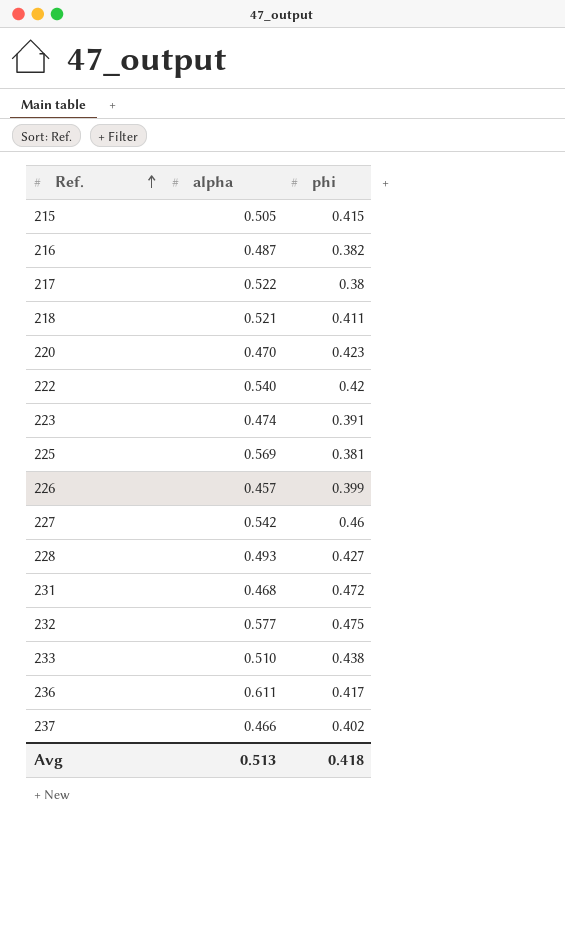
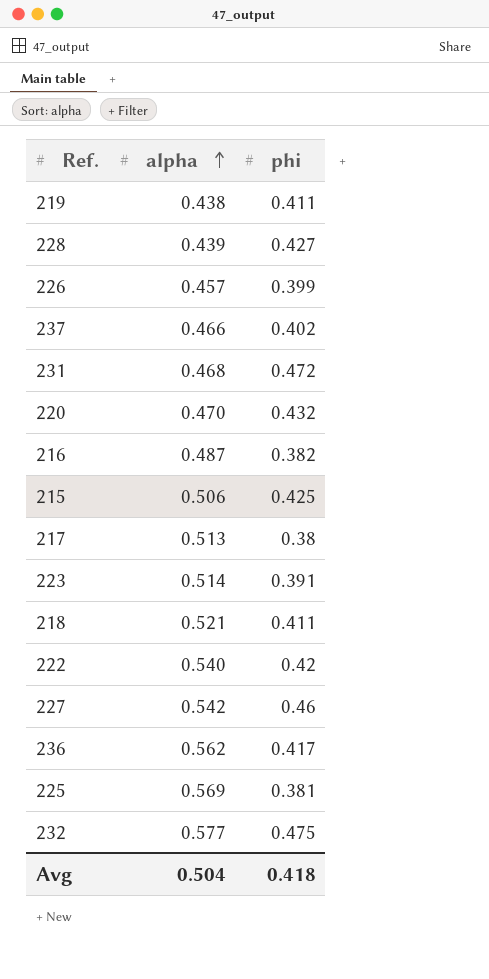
row order: Ref. ascending -> alpha ascending
row 233: 0.510 | 0.438 -> none
row 219: none -> 0.438 | 0.411
228 | alpha: 0.493 -> 0.439
220 | phi: 0.423 -> 0.432
215 | alpha: 0.505 -> 0.506
215 | phi: 0.415 -> 0.425
217 | alpha: 0.522 -> 0.513
223 | alpha: 0.474 -> 0.514
236 | alpha: 0.611 -> 0.562
Avg | alpha: 0.513 -> 0.504

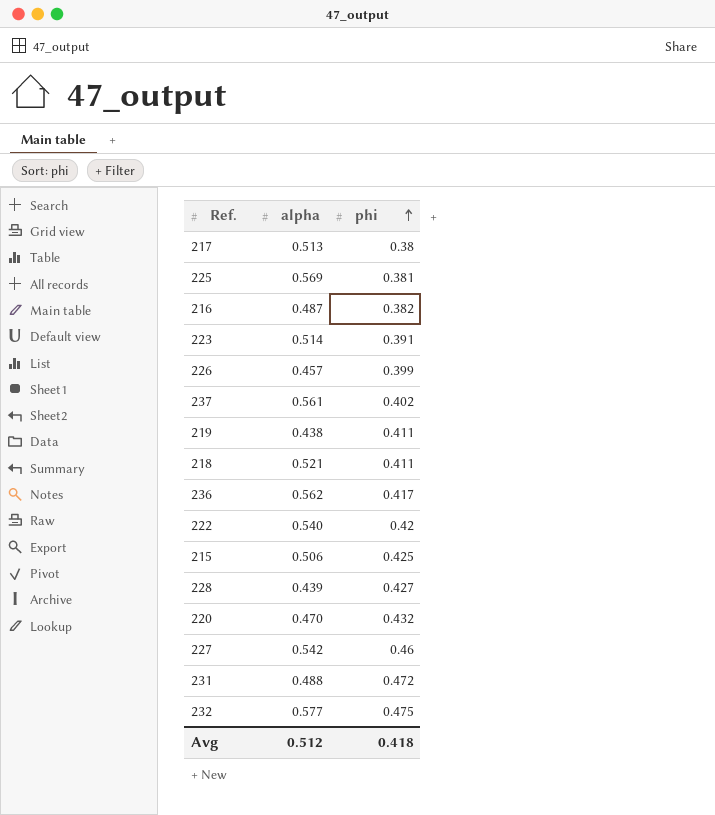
row order: alpha ascending -> phi ascending
237 | alpha: 0.466 -> 0.561
231 | alpha: 0.468 -> 0.488
Avg | alpha: 0.504 -> 0.512

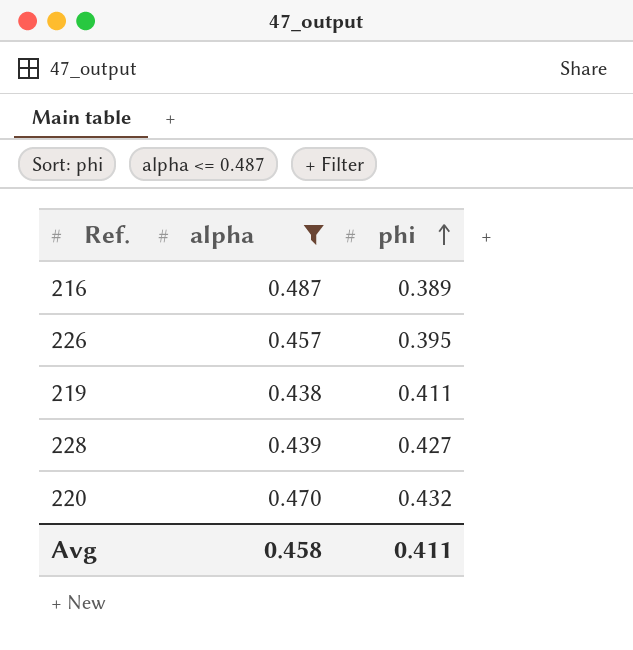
filter: none -> alpha <= 0.487
216 | phi: 0.382 -> 0.389
226 | phi: 0.399 -> 0.395
Avg | alpha: 0.512 -> 0.458
Avg | phi: 0.418 -> 0.411

